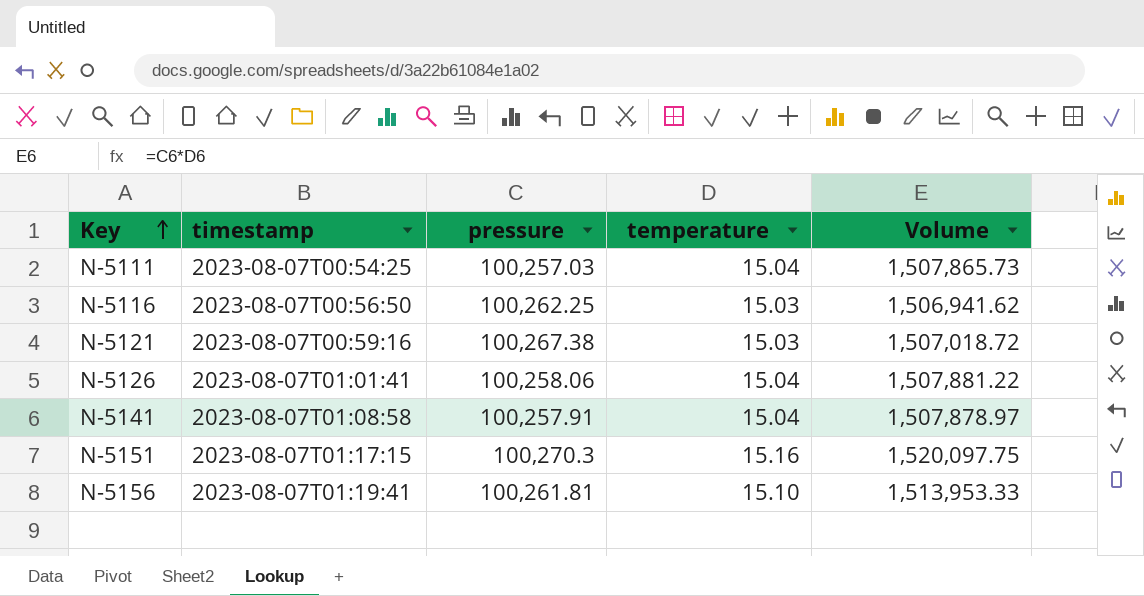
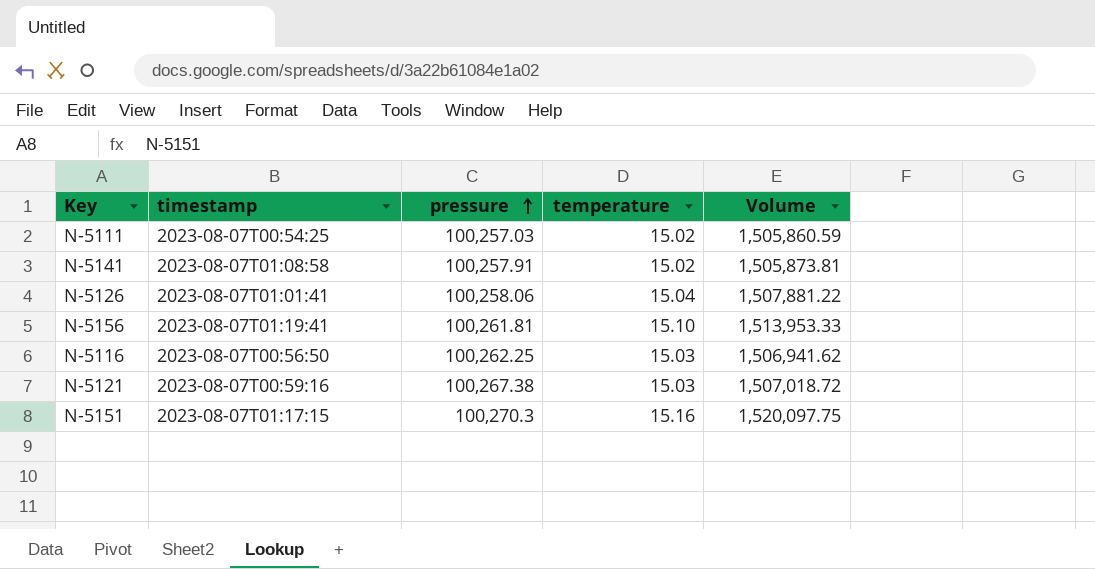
row order: Key ascending -> pressure ascending
N-5111 | temperature: 15.04 -> 15.02
N-5111 | Volume: 1,507,865.73 -> 1,505,860.59
N-5141 | temperature: 15.04 -> 15.02
N-5141 | Volume: 1,507,878.97 -> 1,505,873.81

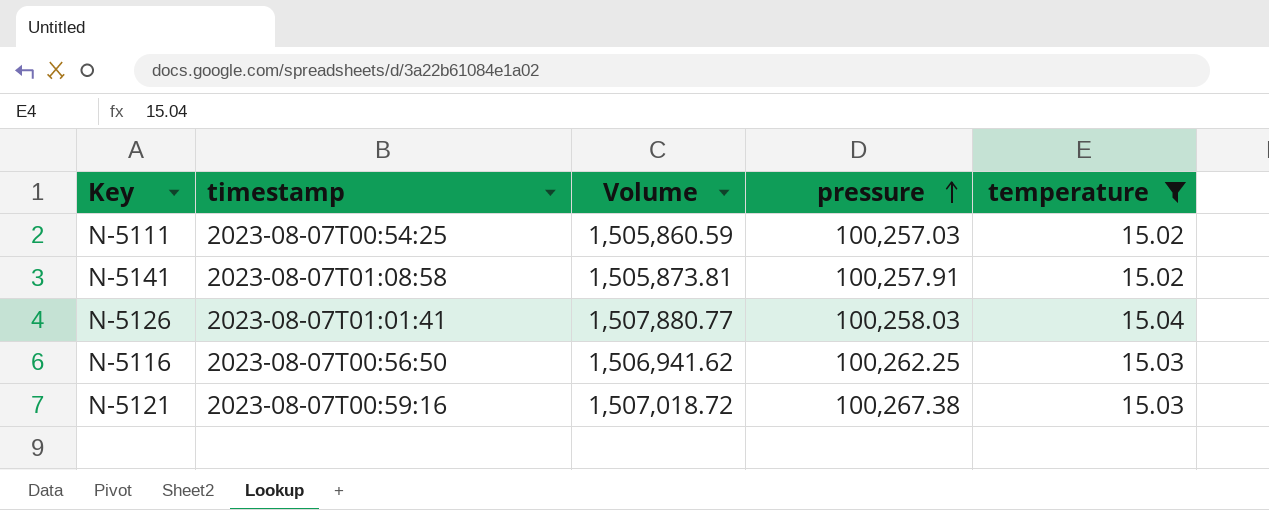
filter: none -> temperature <= 15.04
column Volume | position: 5 -> 3
N-5126 | Volume: 1,507,881.22 -> 1,507,880.77
N-5126 | pressure: 100,258.06 -> 100,258.03

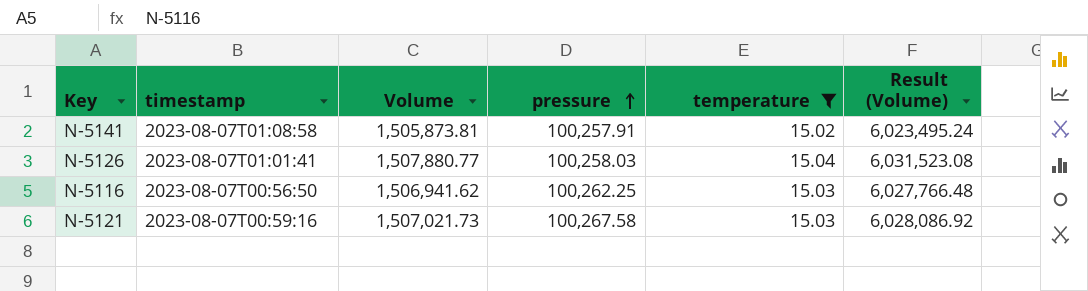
column Result (Volume) | formula: none -> [Volume] * 4
row N-5111: 2023-08-07T00:54:25 | 1,505,860.59 | 100,257.03 | 15.02 -> none
N-5121 | Volume: 1,507,018.72 -> 1,507,021.73
N-5121 | pressure: 100,267.38 -> 100,267.58

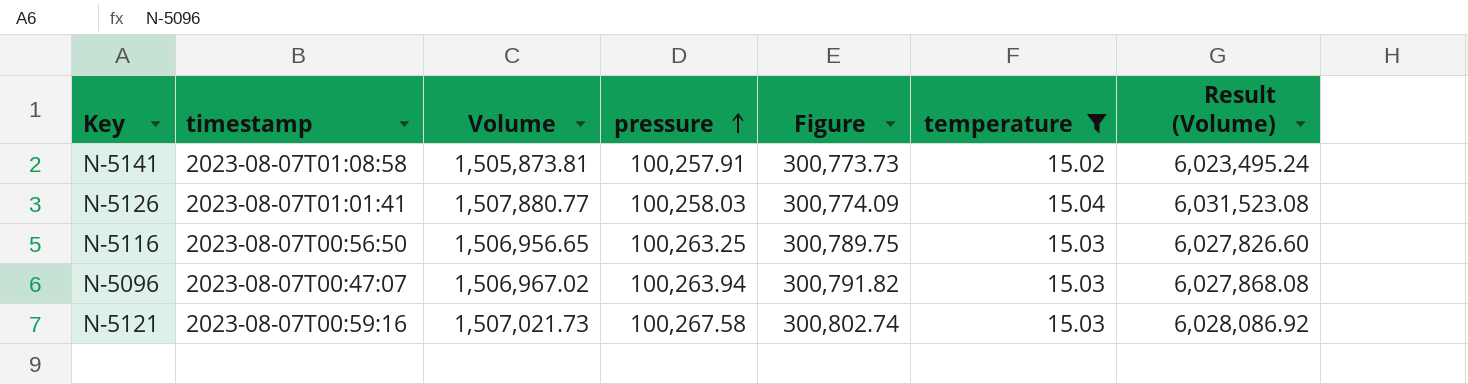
column Figure | formula: none -> [pressure] * 3
N-5116 | Volume: 1,506,941.62 -> 1,506,956.65
N-5116 | pressure: 100,262.25 -> 100,263.25
N-5116 | Result (Volume): 6,027,766.48 -> 6,027,826.60
row N-5096: none -> 2023-08-07T00:47:07 | 1,506,967.02 | 100,263.94 | 300,791.82 | 15.03 | 6,027,868.08

